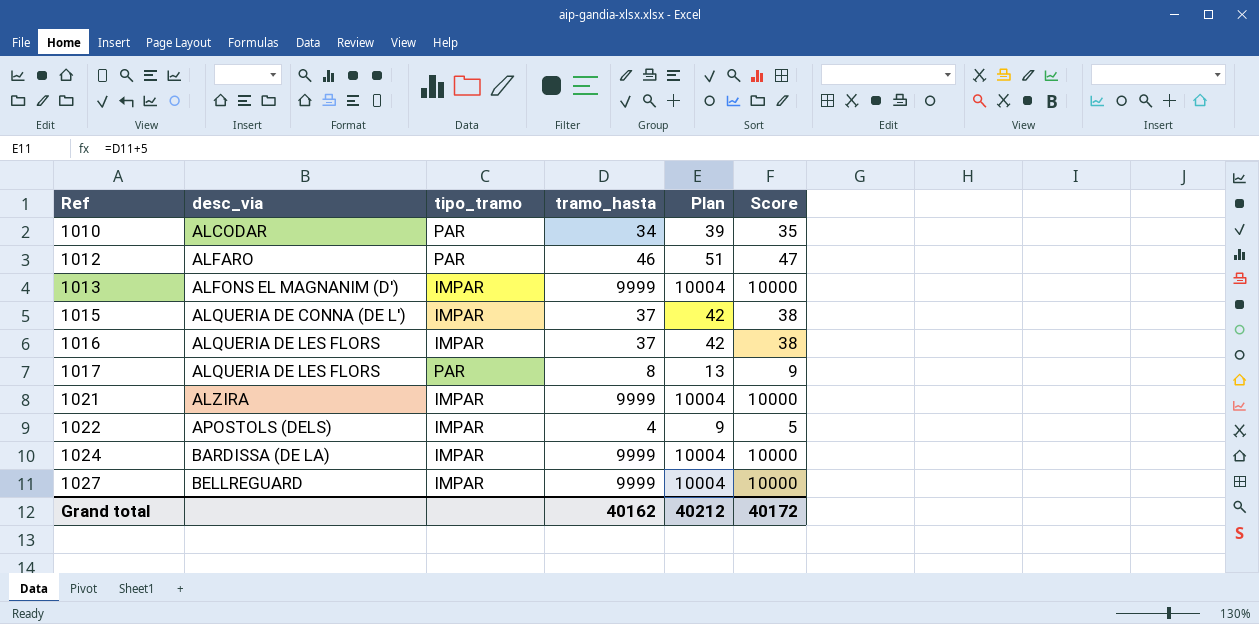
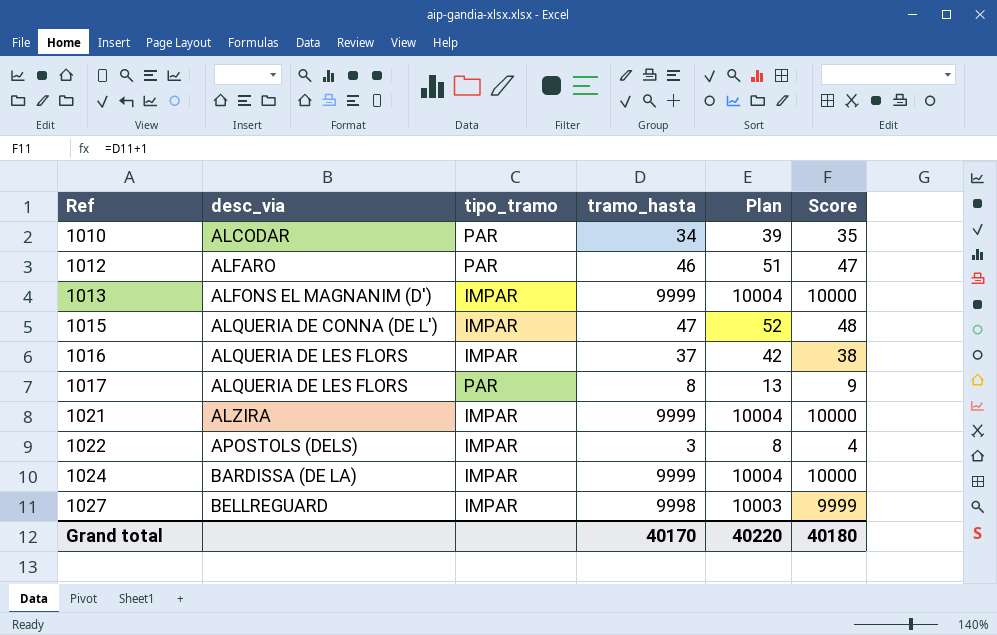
1015 | tramo_hasta: 37 -> 47
1015 | Plan: 42 -> 52
1015 | Score: 38 -> 48
1022 | tramo_hasta: 4 -> 3
1022 | Plan: 9 -> 8
1022 | Score: 5 -> 4
1027 | tramo_hasta: 9999 -> 9998
1027 | Plan: 10004 -> 10003
1027 | Score: 10000 -> 9999
Grand total | tramo_hasta: 40162 -> 40170
Grand total | Plan: 40212 -> 40220
Grand total | Score: 40172 -> 40180

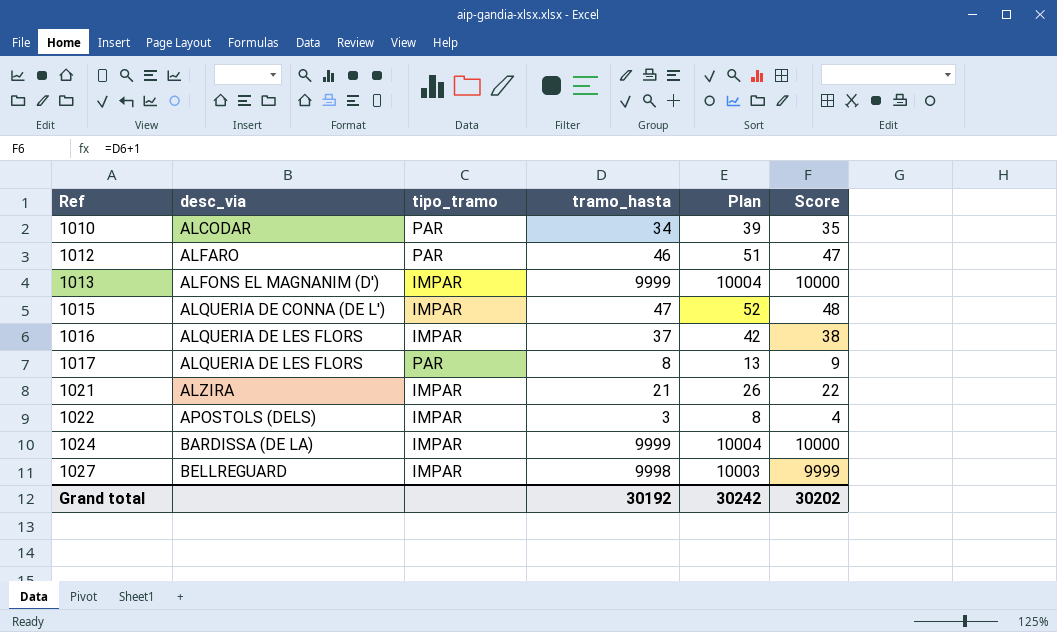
1021 | tramo_hasta: 9999 -> 21
1021 | Plan: 10004 -> 26
1021 | Score: 10000 -> 22
Grand total | tramo_hasta: 40170 -> 30192
Grand total | Plan: 40220 -> 30242
Grand total | Score: 40180 -> 30202

